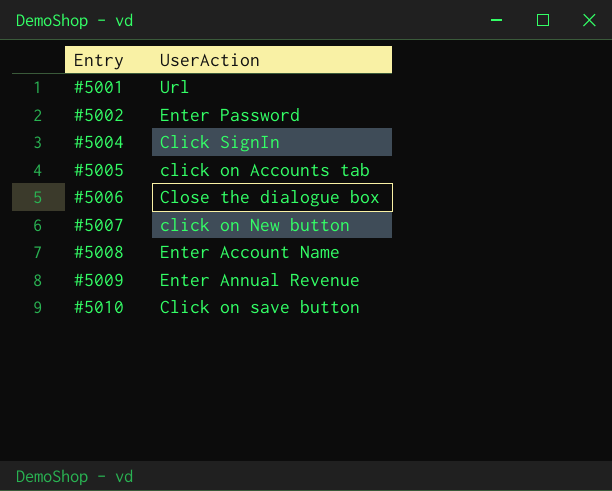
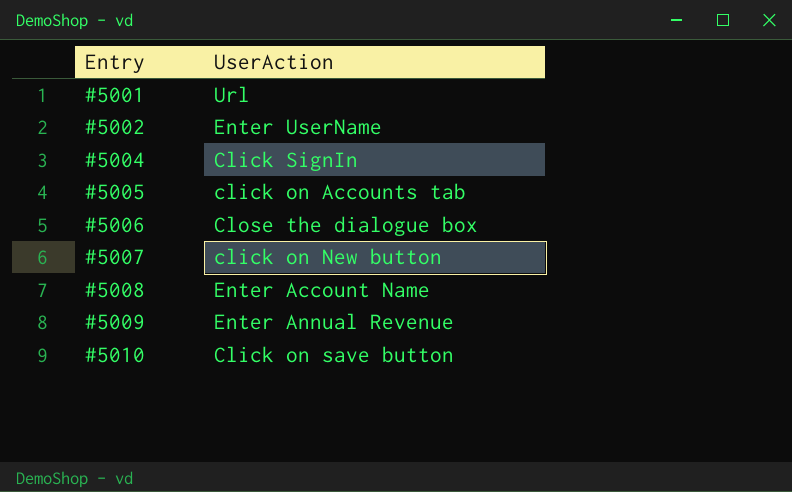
#5002 | UserAction: Enter Password -> Enter UserName

